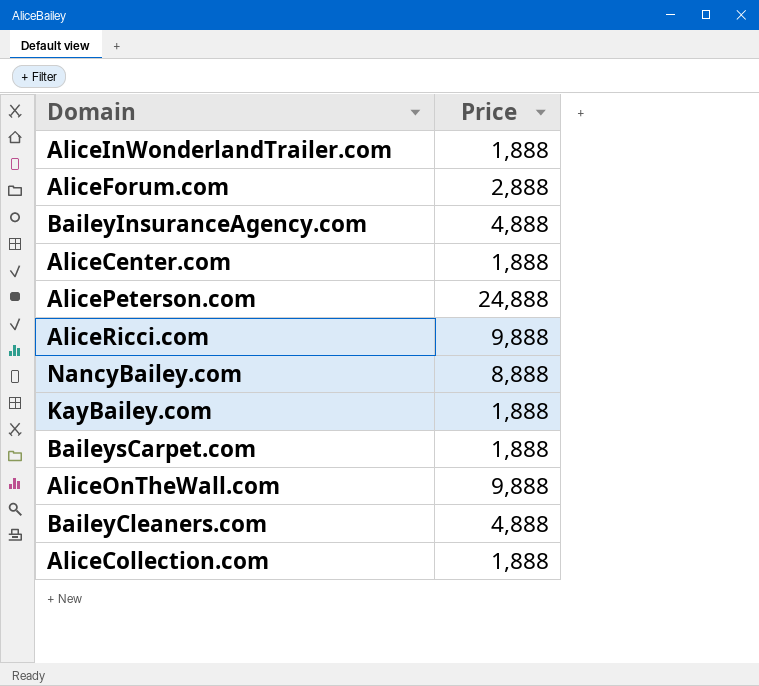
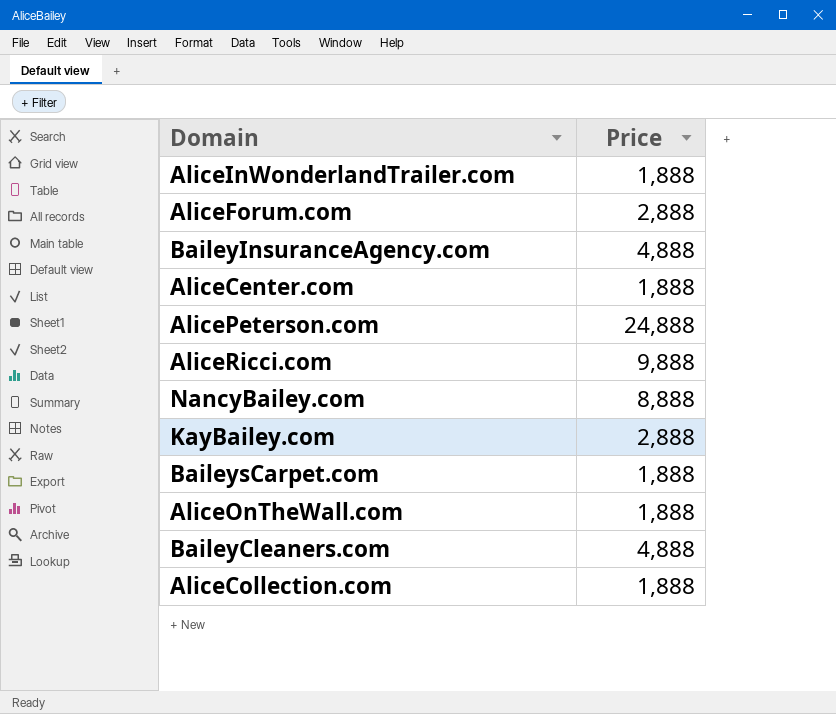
KayBailey.com | Price: 1,888 -> 2,888
AliceOnTheWall.com | Price: 9,888 -> 1,888

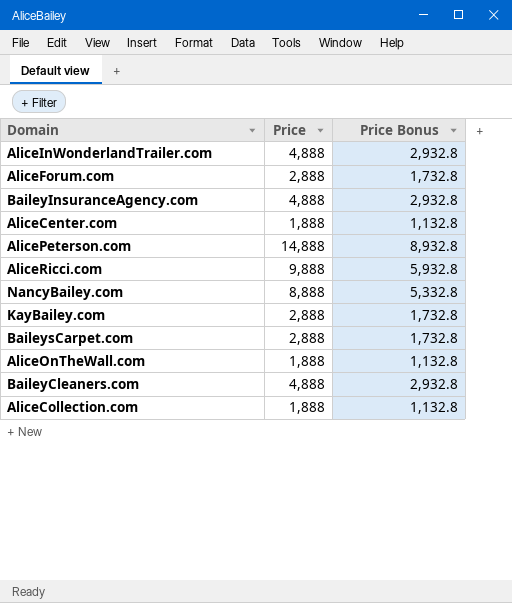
column Price Bonus | formula: none -> [Price] * 0.6
AliceInWonderlandTrailer.com | Price: 1,888 -> 4,888
AlicePeterson.com | Price: 24,888 -> 14,888
BaileysCarpet.com | Price: 1,888 -> 2,888

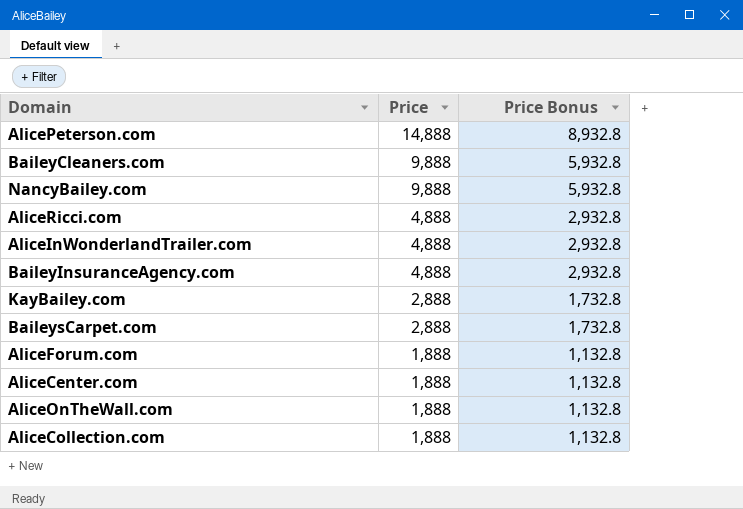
row order: none -> Price descending
BaileyCleaners.com | Price: 4,888 -> 9,888
BaileyCleaners.com | Price Bonus: 2,932.8 -> 5,932.8
NancyBailey.com | Price: 8,888 -> 9,888
NancyBailey.com | Price Bonus: 5,332.8 -> 5,932.8
AliceRicci.com | Price: 9,888 -> 4,888
AliceRicci.com | Price Bonus: 5,932.8 -> 2,932.8
AliceForum.com | Price: 2,888 -> 1,888
AliceForum.com | Price Bonus: 1,732.8 -> 1,132.8

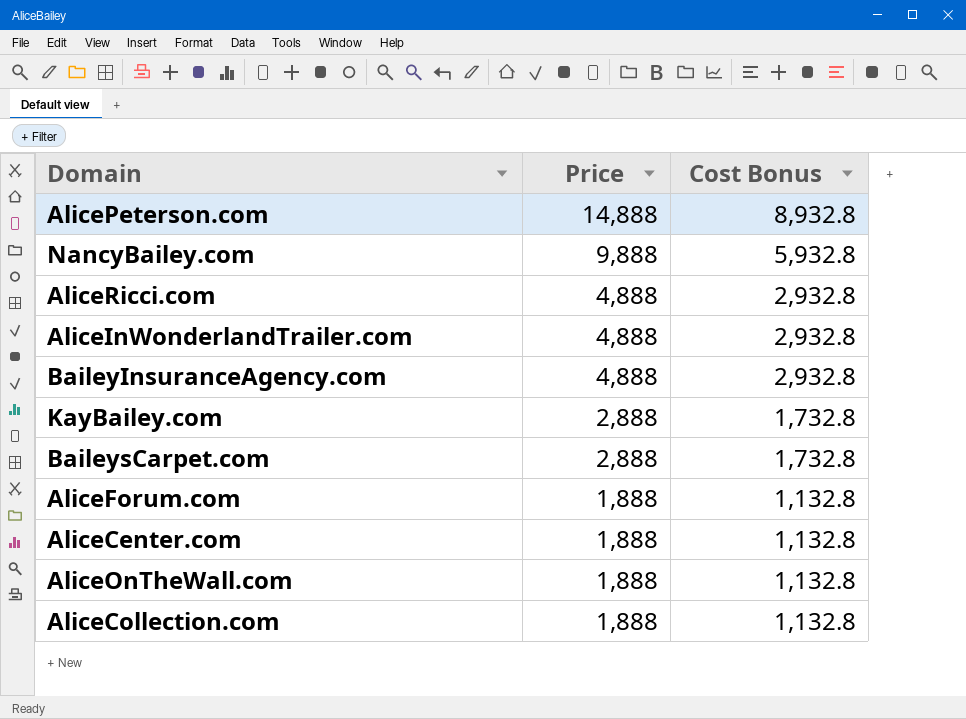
column name: Price Bonus -> Cost Bonus
row BaileyCleaners.com: 9,888 | 5,932.8 -> none

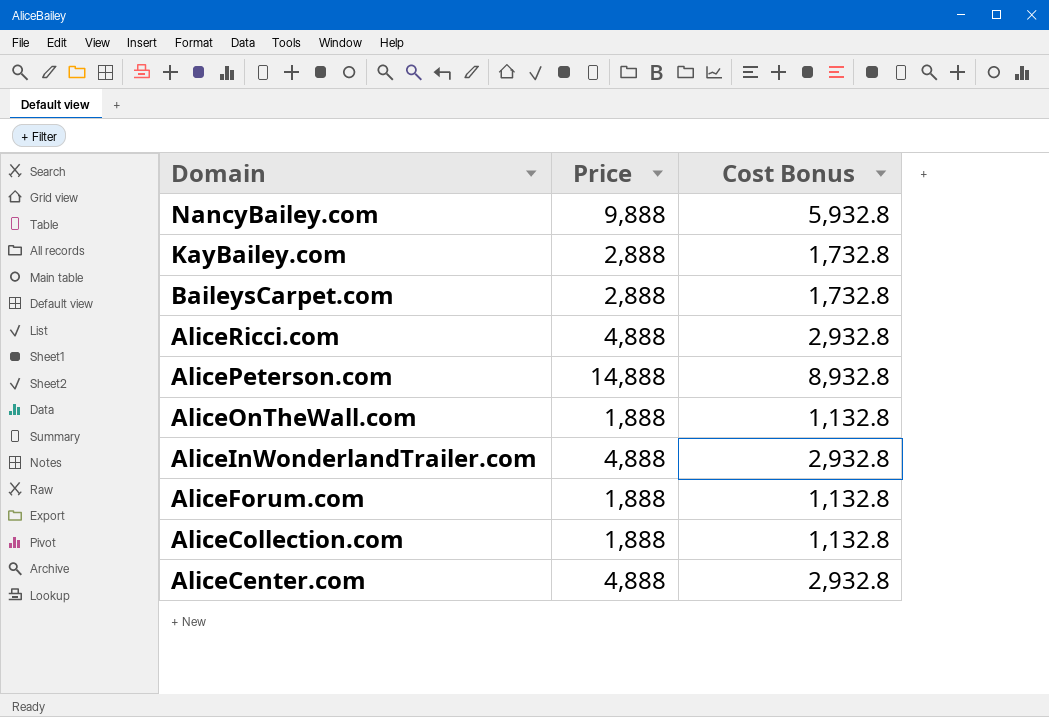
row order: Price descending -> Domain descending
row BaileyInsuranceAgency.com: 4,888 | 2,932.8 -> none
AliceCenter.com | Price: 1,888 -> 4,888
AliceCenter.com | Cost Bonus: 1,132.8 -> 2,932.8

